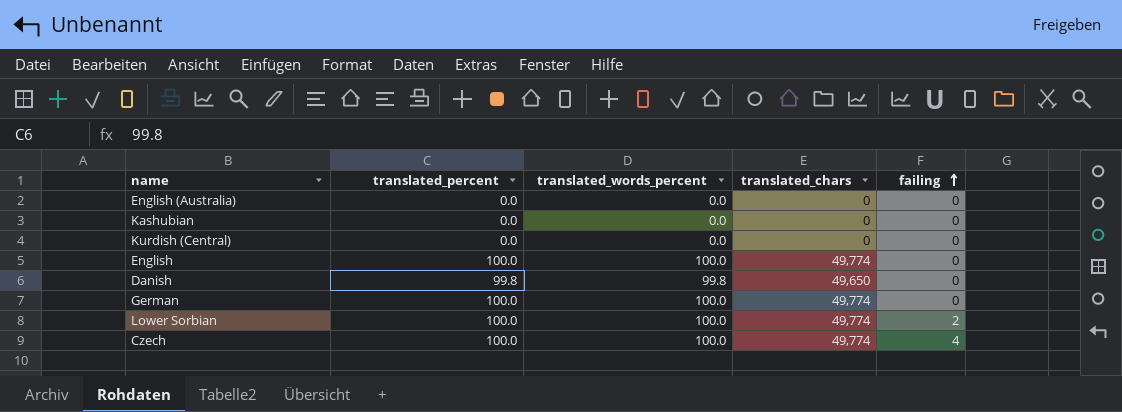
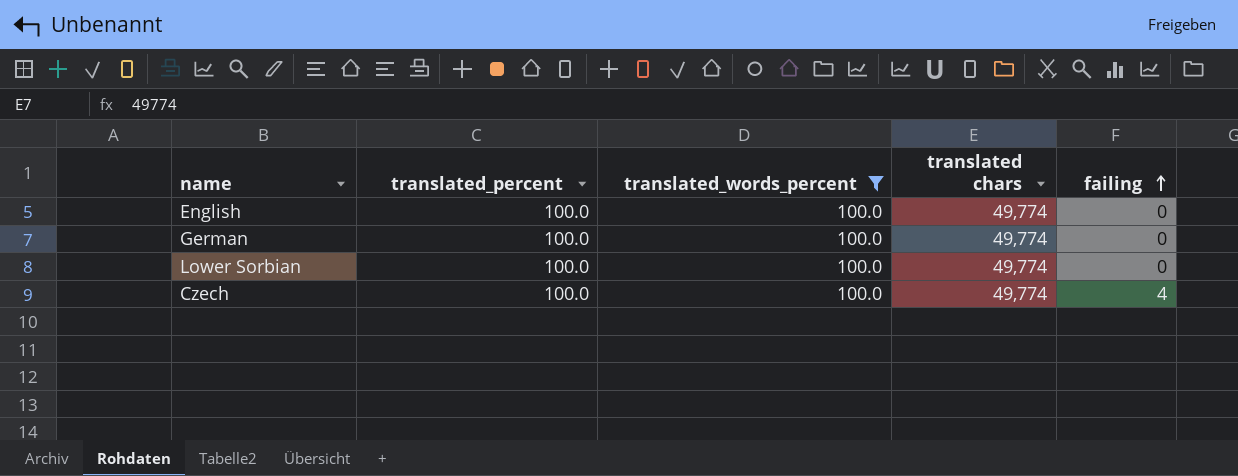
filter: none -> translated_words_percent = 100.0
column name: translated_chars -> translated chars
Lower Sorbian | failing: 2 -> 0

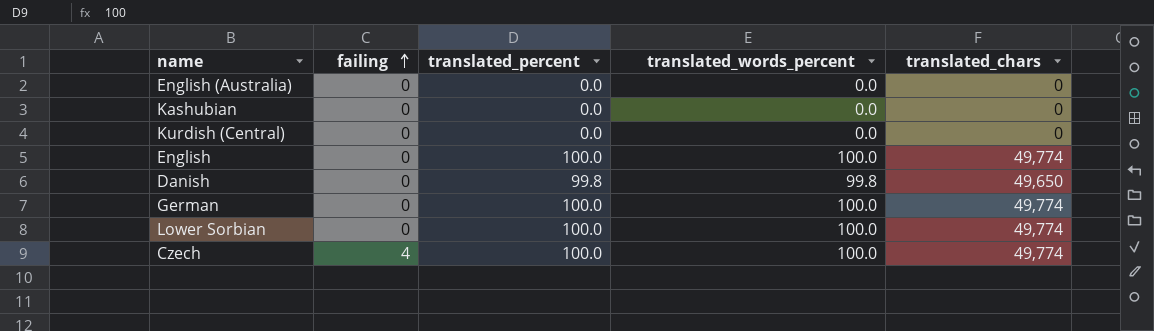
filter: translated_words_percent = 100.0 -> none
column failing | position: 5 -> 2
column name: translated chars -> translated_chars

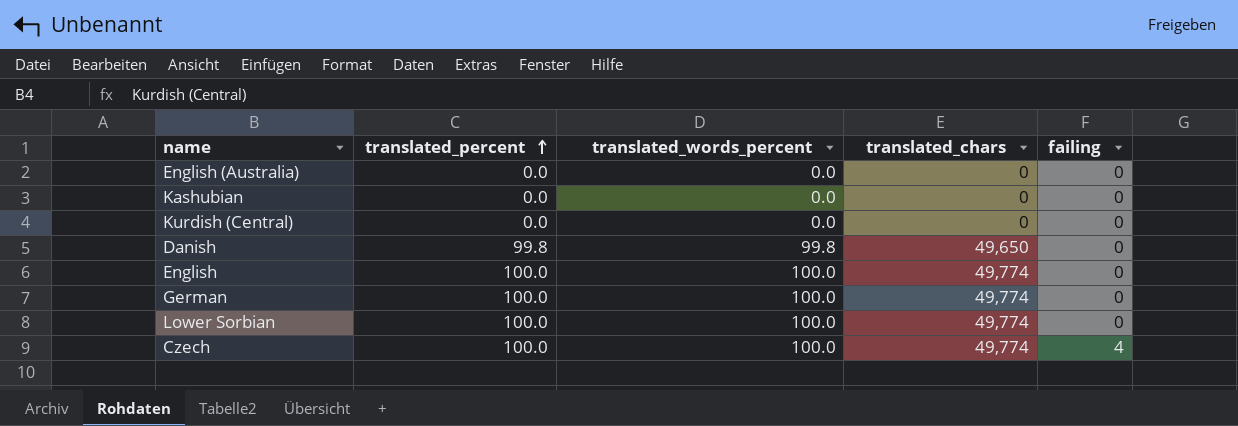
row order: failing ascending -> translated_percent ascending
column failing | position: 2 -> 5

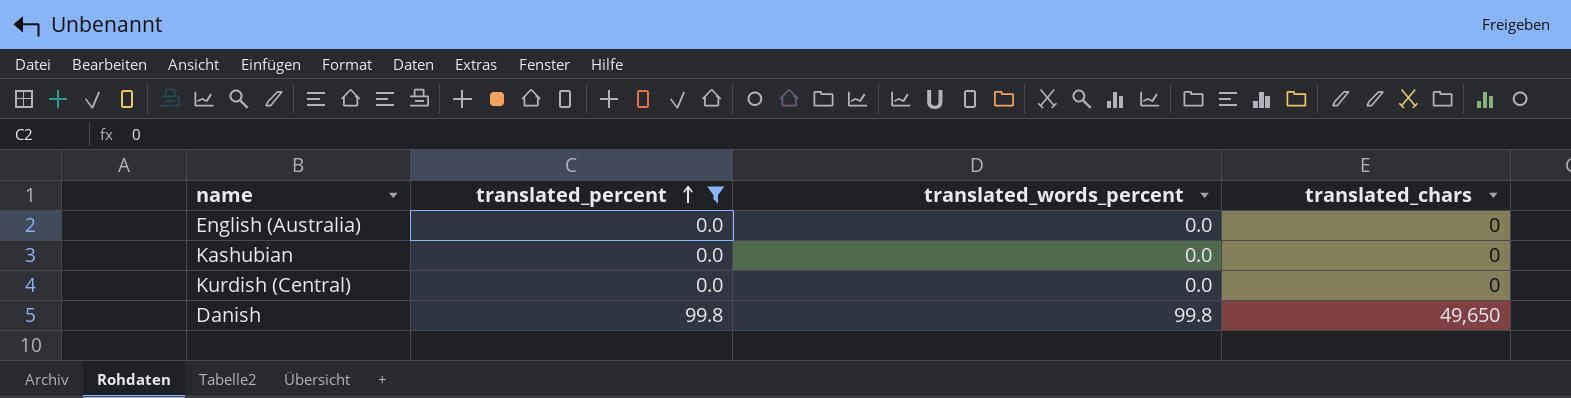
filter: none -> translated_percent != 100.0
column failing | position: 5 -> none

